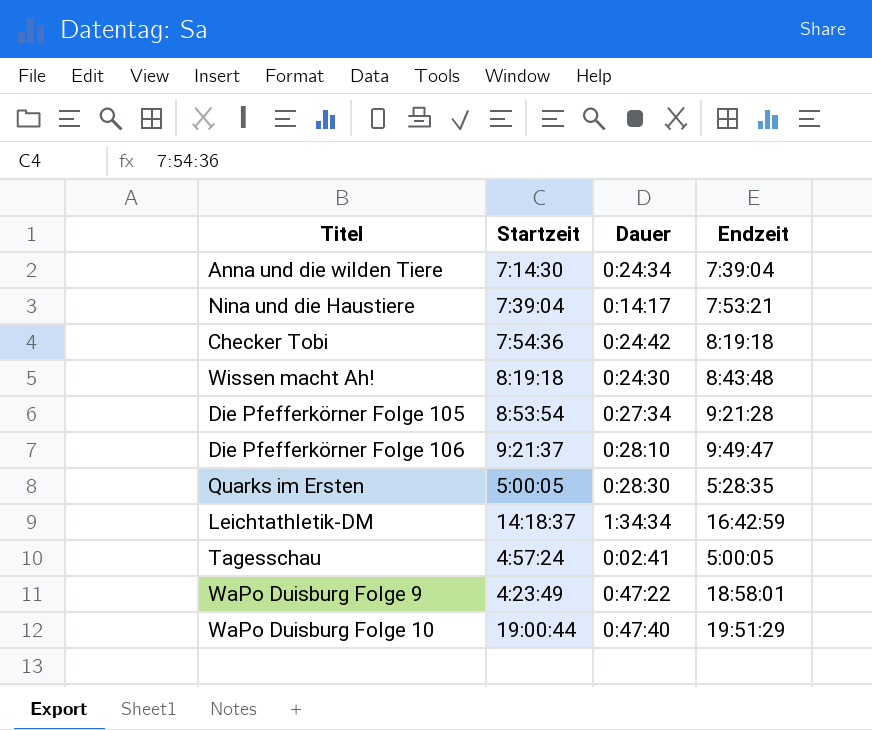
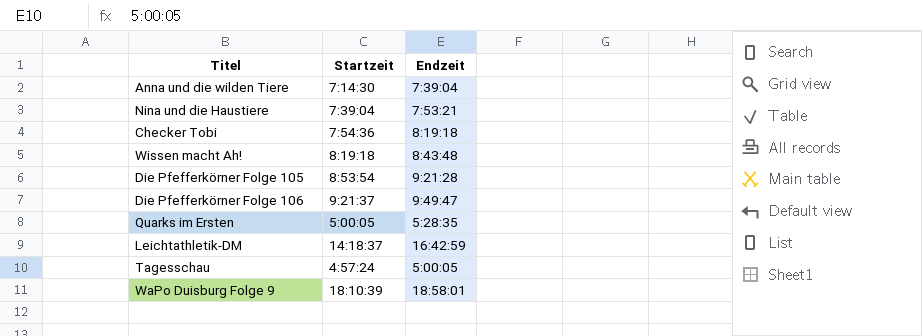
column Dauer | position: 3 -> none
row WaPo Duisburg Folge 10: 19:00:44 | 0:47:40 | 19:51:29 -> none
WaPo Duisburg Folge 9 | Startzeit: 4:23:49 -> 18:10:39

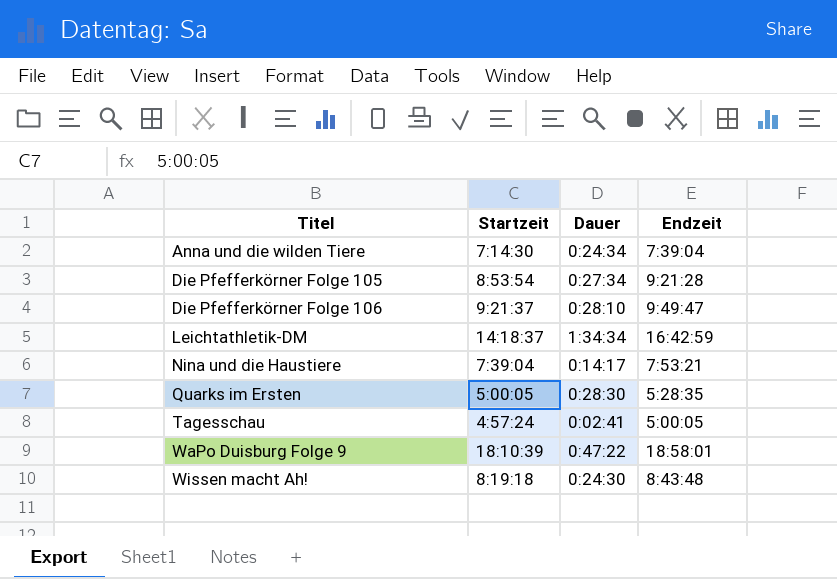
row order: none -> Titel ascending
column Dauer | position: none -> 3
row Checker Tobi: 7:54:36 | 8:19:18 -> none

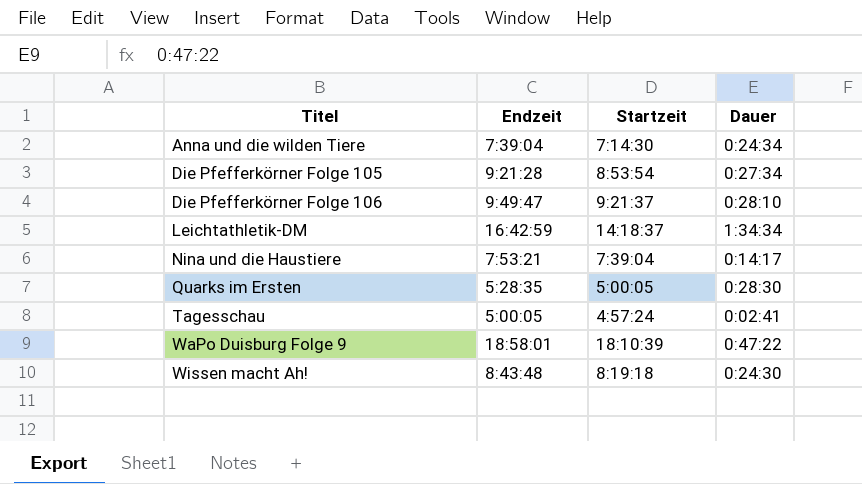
column Endzeit | position: 4 -> 2

